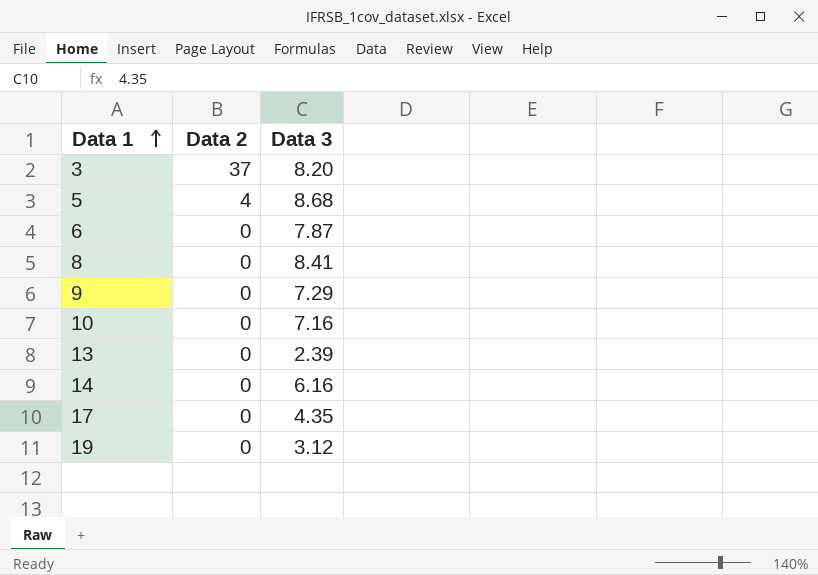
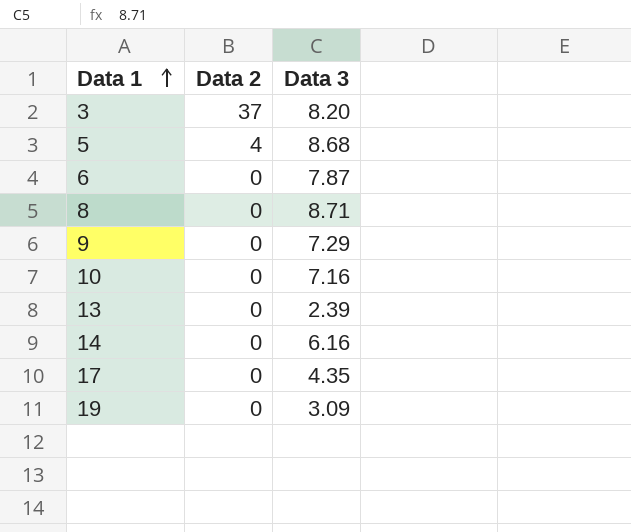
8 | Data 3: 8.41 -> 8.71
19 | Data 3: 3.12 -> 3.09

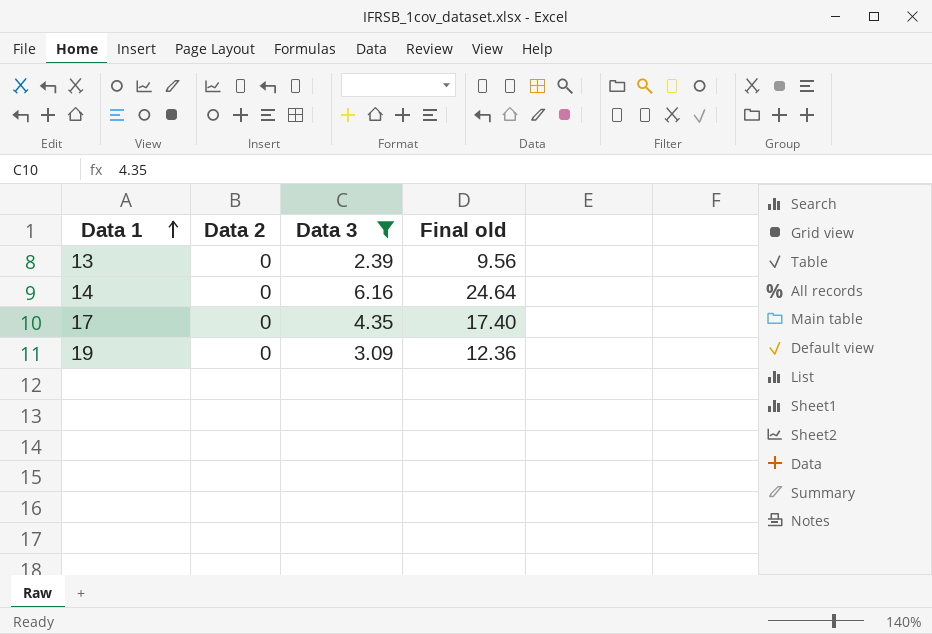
filter: none -> Data 3 <= 6.16
column Final old | formula: none -> [Data 3] * 4

